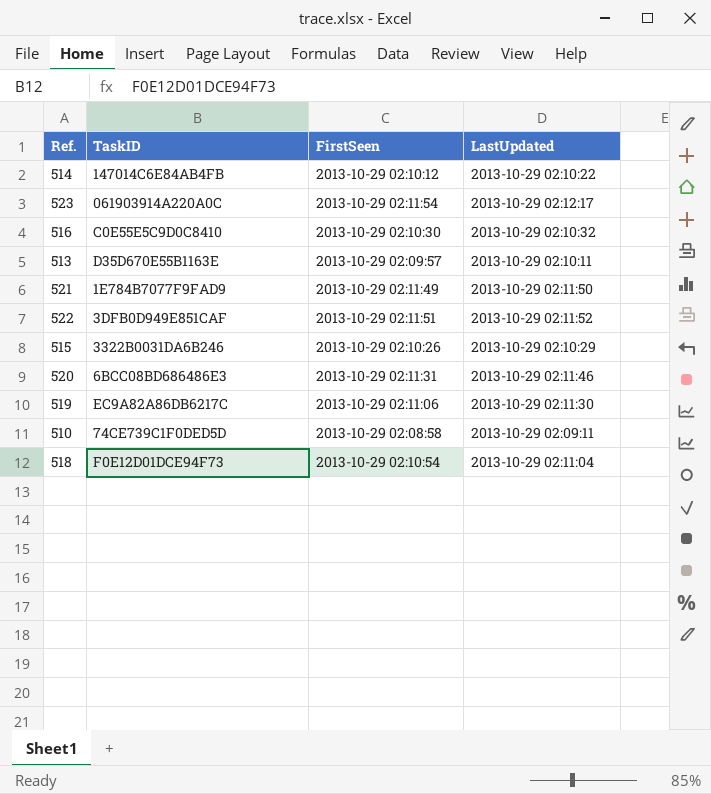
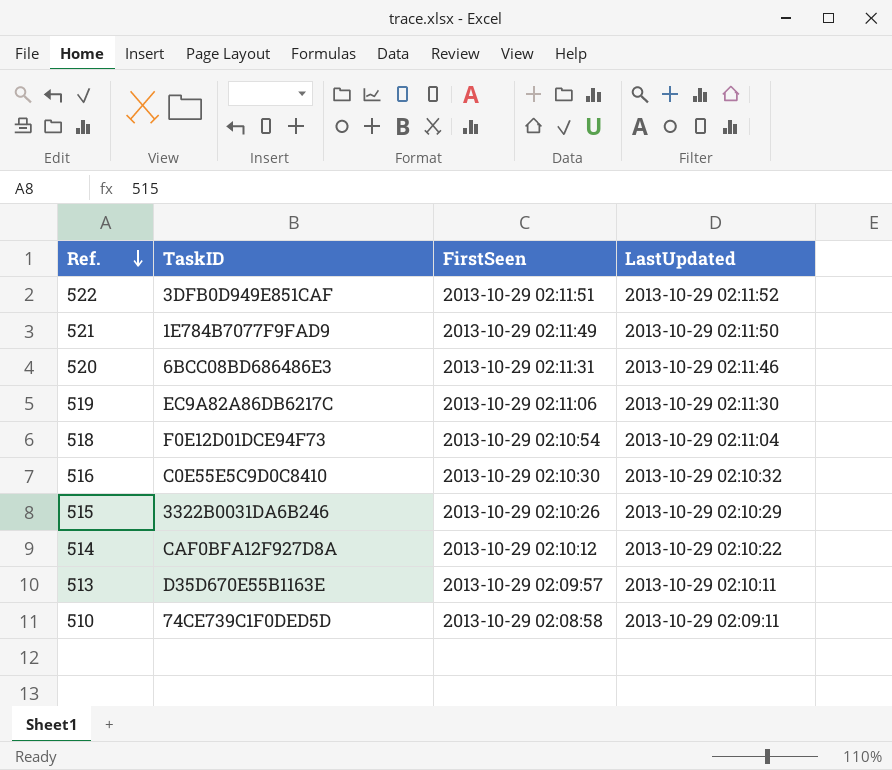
row order: none -> Ref. descending
row 523: 061903914A220A0C | 2013-10-29 02:11:54 | 2013-10-29 02:12:17 -> none
514 | TaskID: 147014C6E84AB4FB -> CAF0BFA12F927D8A

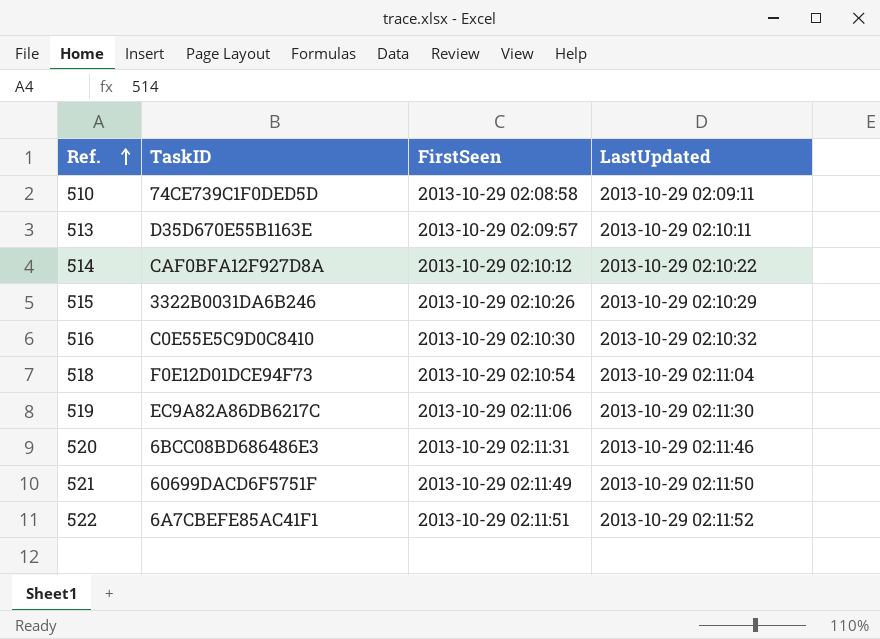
row order: Ref. descending -> Ref. ascending
521 | TaskID: 1E784B7077F9FAD9 -> 60699DACD6F5751F
522 | TaskID: 3DFB0D949E851CAF -> 6A7CBEFE85AC41F1

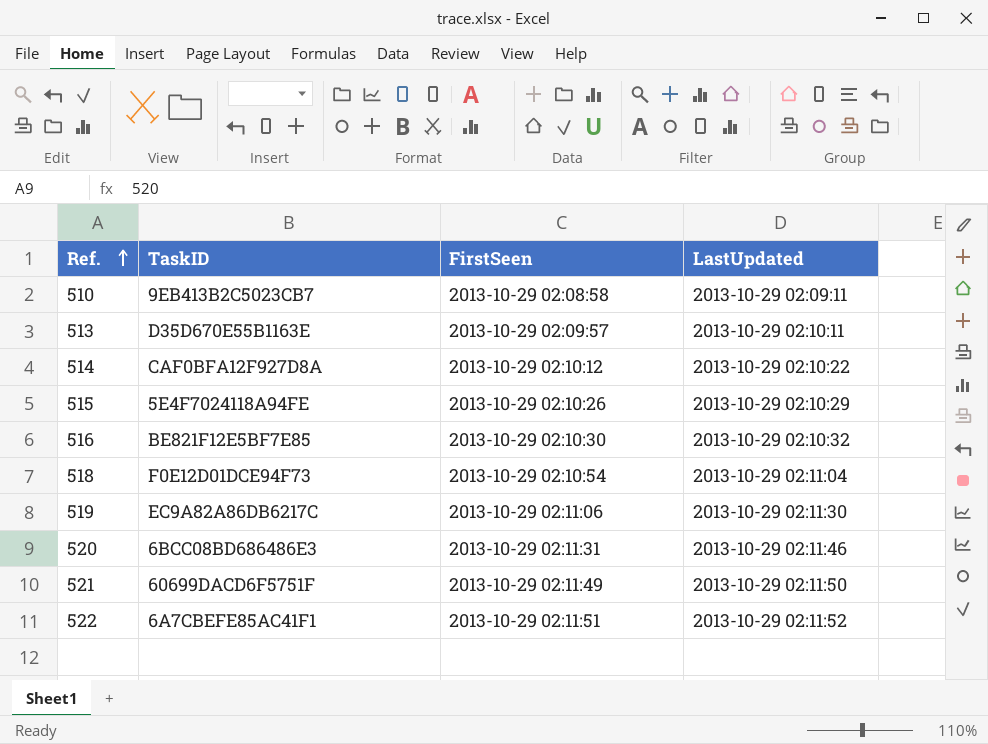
510 | TaskID: 74CE739C1F0DED5D -> 9EB413B2C5023CB7
515 | TaskID: 3322B0031DA6B246 -> 5E4F7024118A94FE
516 | TaskID: C0E55E5C9D0C8410 -> BE821F12E5BF7E85

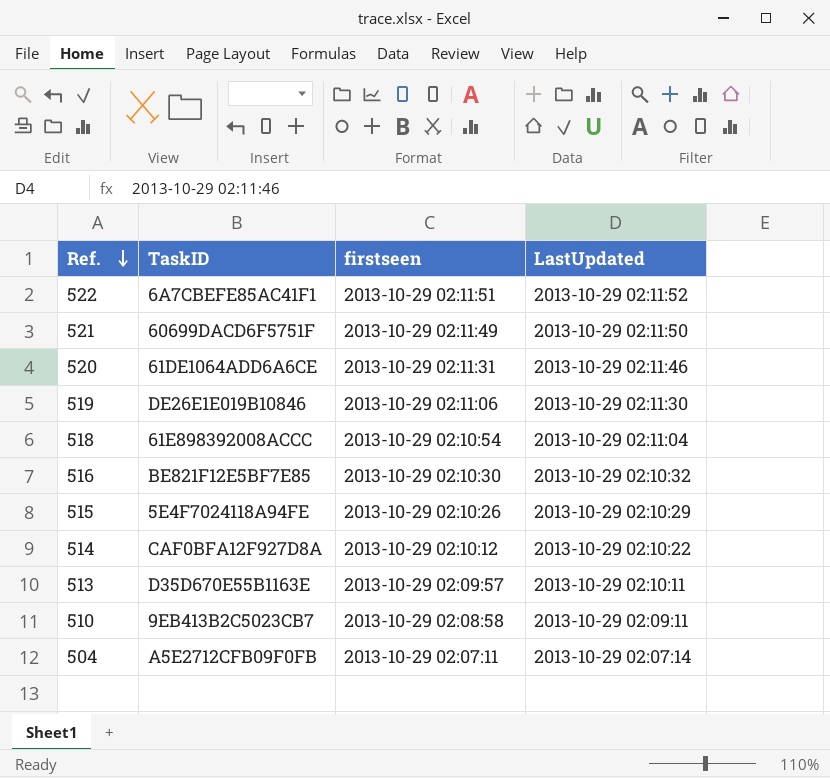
row order: Ref. ascending -> Ref. descending
column name: FirstSeen -> firstseen
520 | TaskID: 6BCC08BD686486E3 -> 61DE1064ADD6A6CE
519 | TaskID: EC9A82A86DB6217C -> DE26E1E019B10846
518 | TaskID: F0E12D01DCE94F73 -> 61E898392008ACCC
row 504: none -> A5E2712CFB09F0FB | 2013-10-29 02:07:11 | 2013-10-29 02:07:14

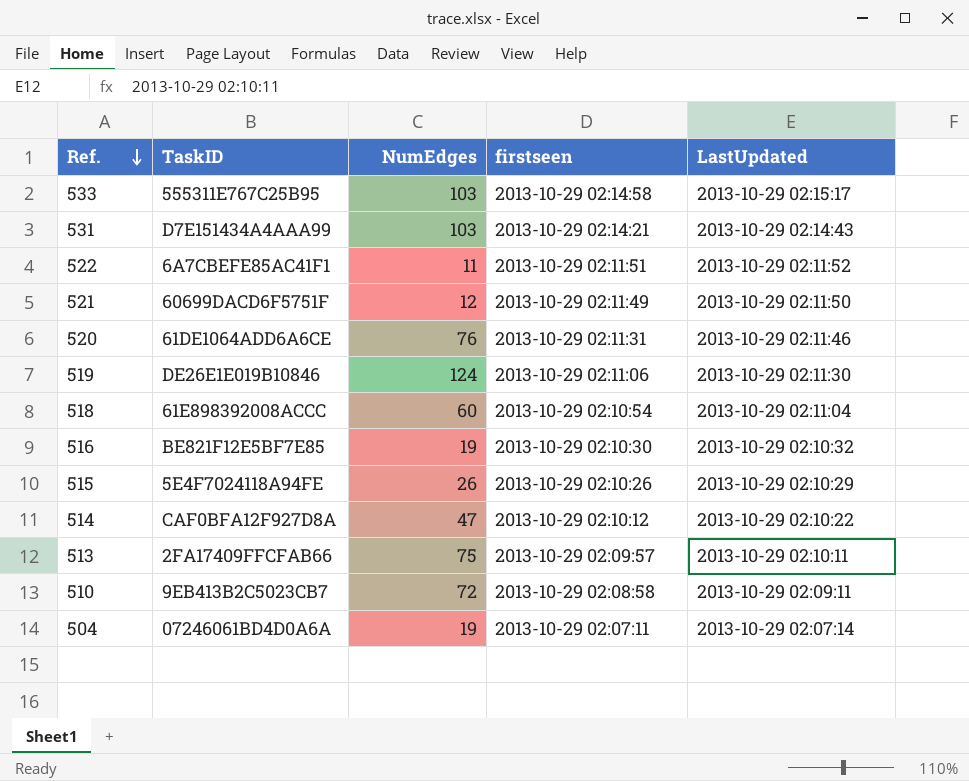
column NumEdges | position: none -> 3
row 533: none -> 555311E767C25B95 | 103 | 2013-10-29 02:14:58 | 2013-10-29 02:15:17
row 531: none -> D7E151434A4AAA99 | 103 | 2013-10-29 02:14:21 | 2013-10-29 02:14:43
513 | TaskID: D35D670E55B1163E -> 2FA17409FFCFAB66
504 | TaskID: A5E2712CFB09F0FB -> 07246061BD4D0A6A

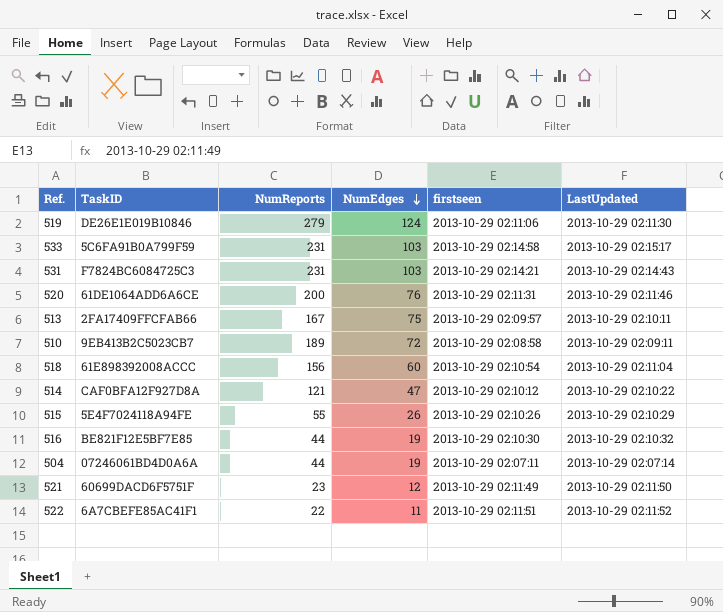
row order: Ref. descending -> NumEdges descending
column NumReports | position: none -> 3
533 | TaskID: 555311E767C25B95 -> 5C6FA91B0A799F59
531 | TaskID: D7E151434A4AAA99 -> F7824BC6084725C3

